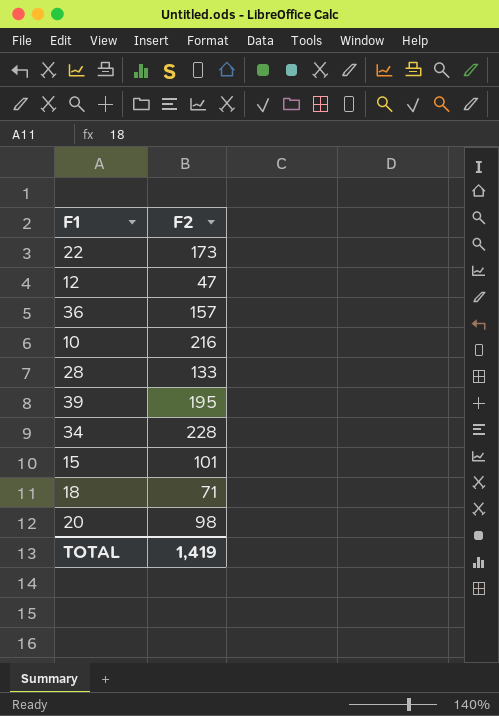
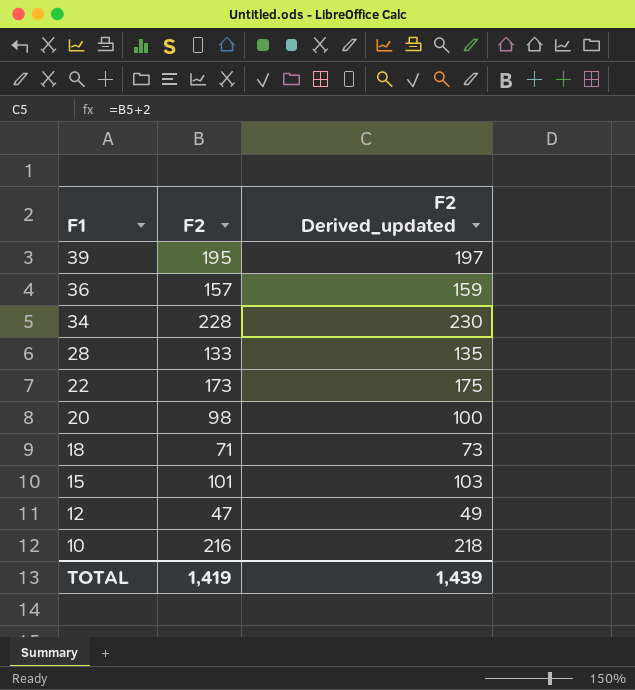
row order: none -> F1 descending
column F2 Derived_updated | formula: none -> [F2] + 2

